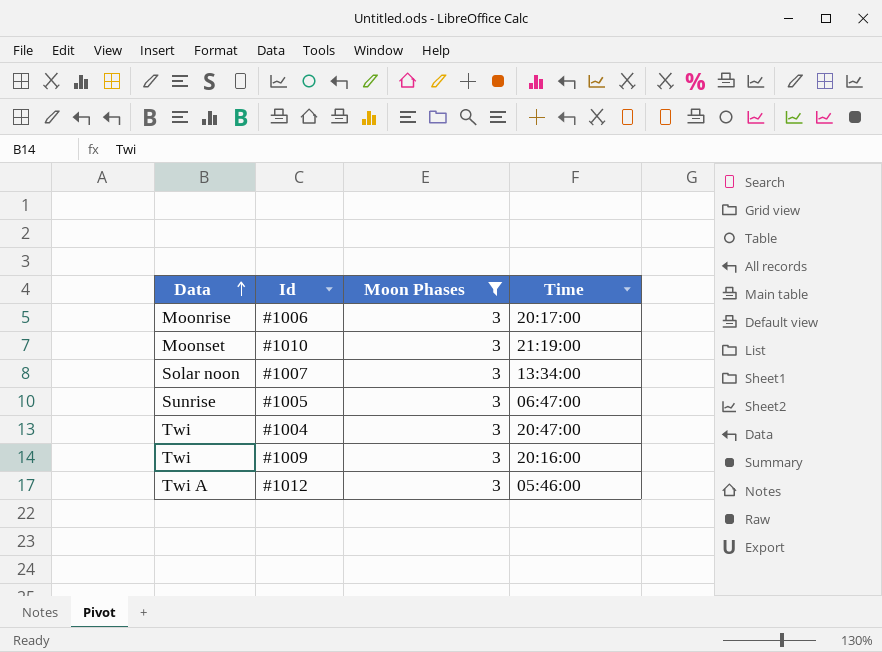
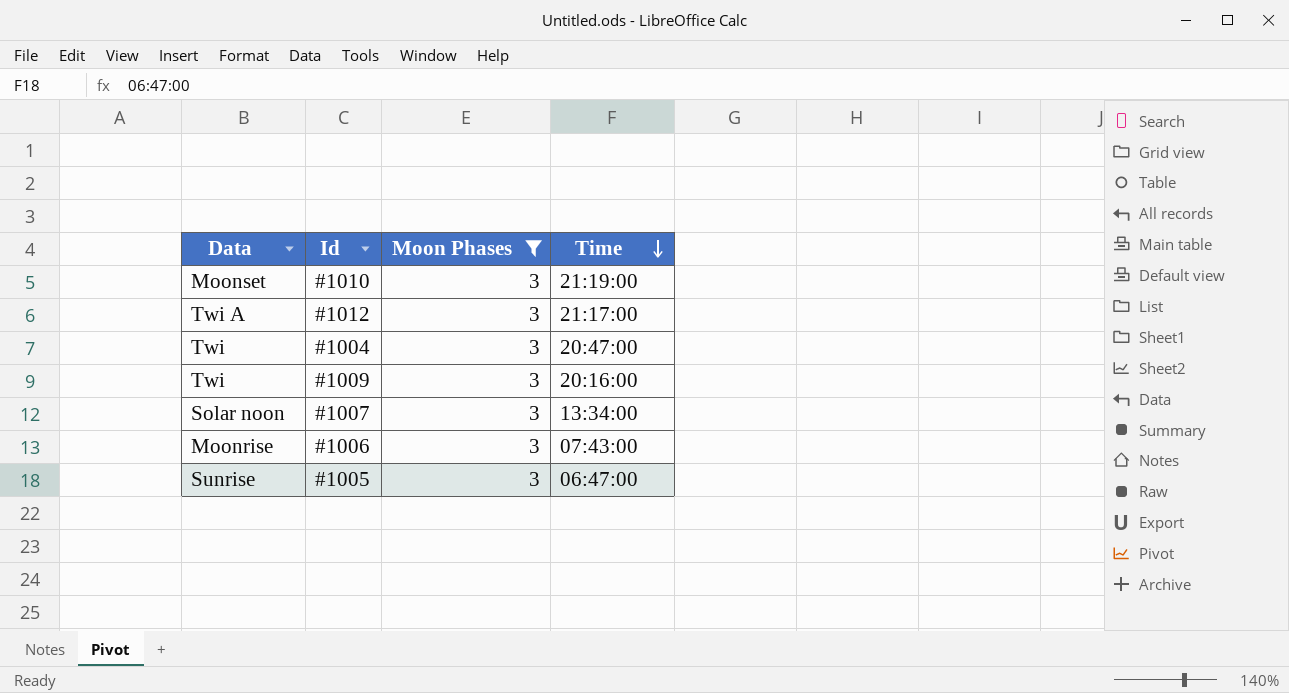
row order: Data ascending -> Time descending
#1012 | Time: 05:46:00 -> 21:17:00
#1006 | Time: 20:17:00 -> 07:43:00

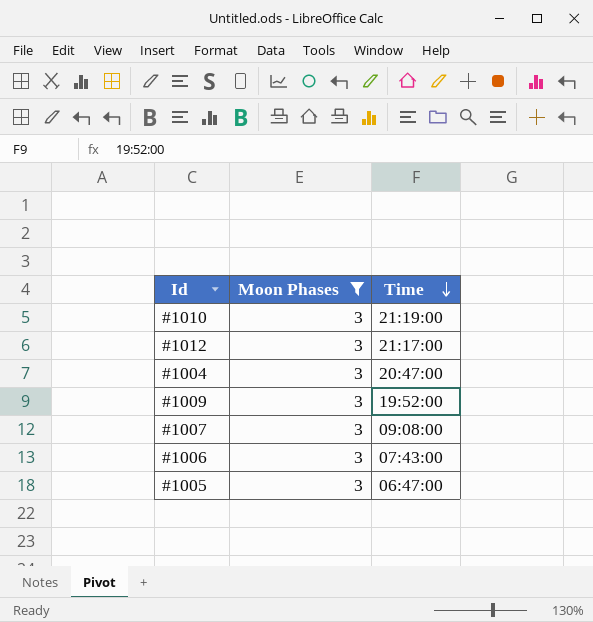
column Data | position: 1 -> none
#1009 | Time: 20:16:00 -> 19:52:00
#1007 | Time: 13:34:00 -> 09:08:00

